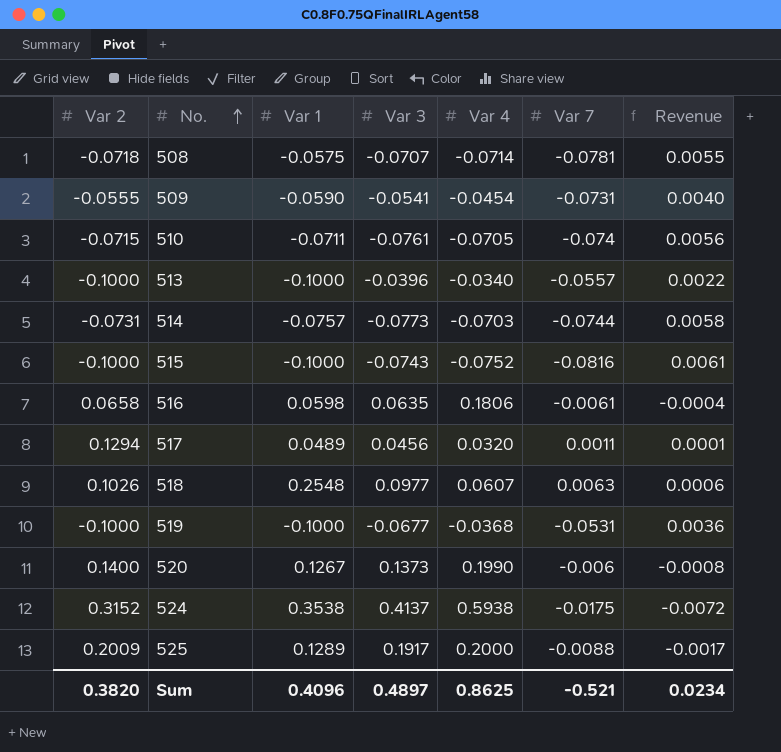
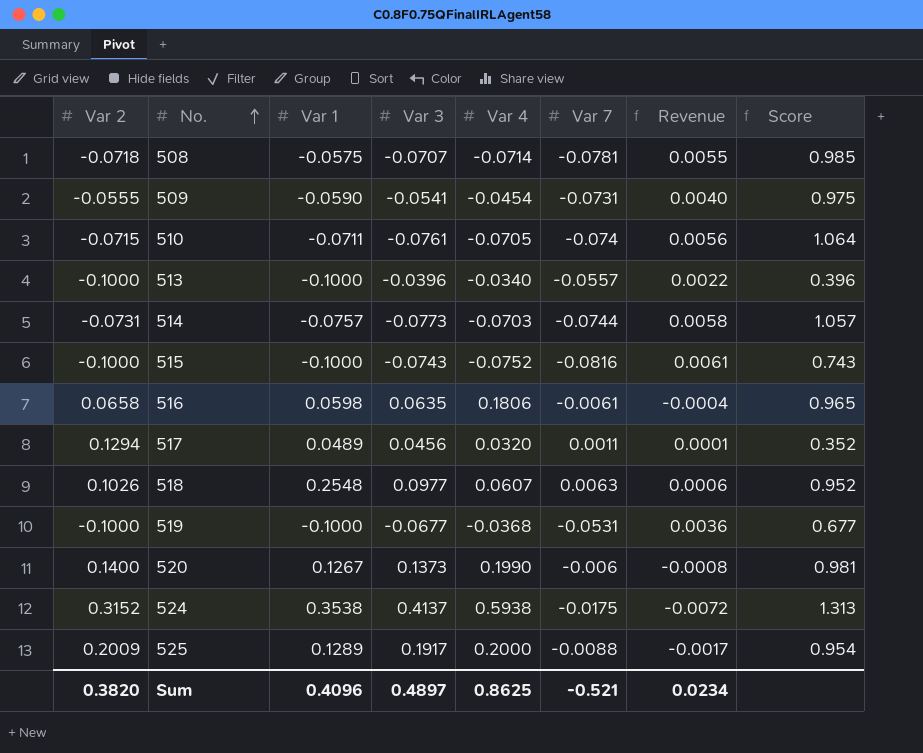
column Score | formula: none -> [Var 3] / [Var 2]

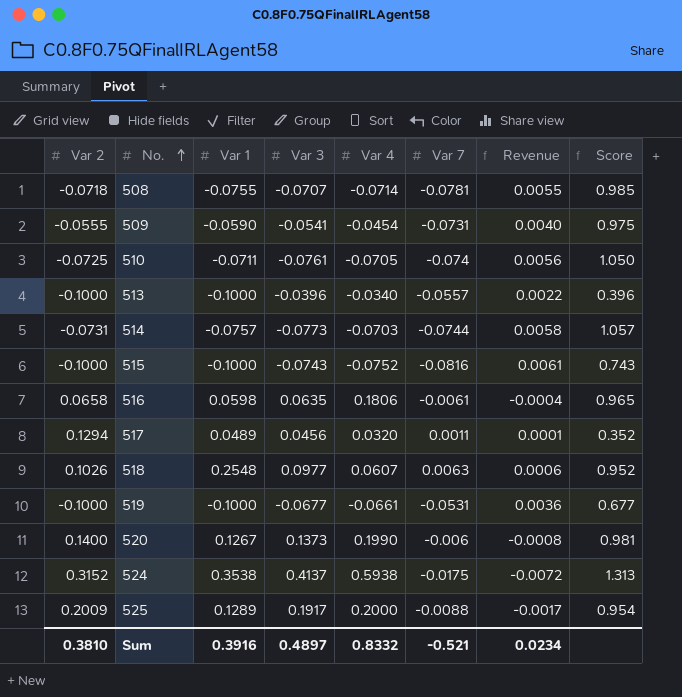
508 | Var 1: -0.0575 -> -0.0755
510 | Var 2: -0.0715 -> -0.0725
510 | Score: 1.064 -> 1.050
519 | Var 4: -0.0368 -> -0.0661
Sum | Var 2: 0.3820 -> 0.3810
Sum | Var 1: 0.4096 -> 0.3916
Sum | Var 4: 0.8625 -> 0.8332

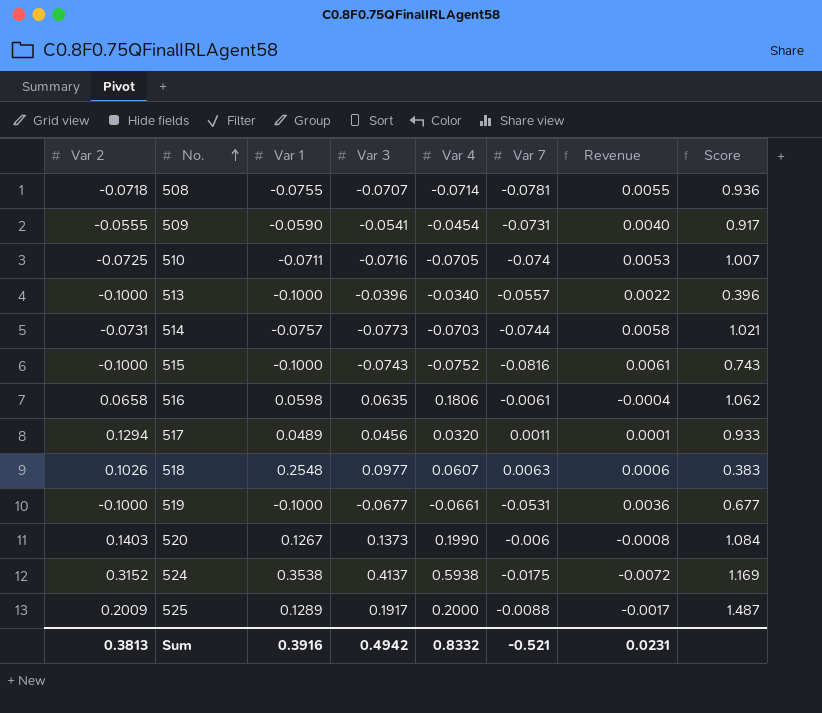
column Score | formula: [Var 3] / [Var 2] -> [Var 3] / [Var 1]
510 | Var 3: -0.0761 -> -0.0716
510 | Revenue: 0.0056 -> 0.0053
520 | Var 2: 0.1400 -> 0.1403
Sum | Var 2: 0.3810 -> 0.3813
Sum | Var 3: 0.4897 -> 0.4942
Sum | Revenue: 0.0234 -> 0.0231

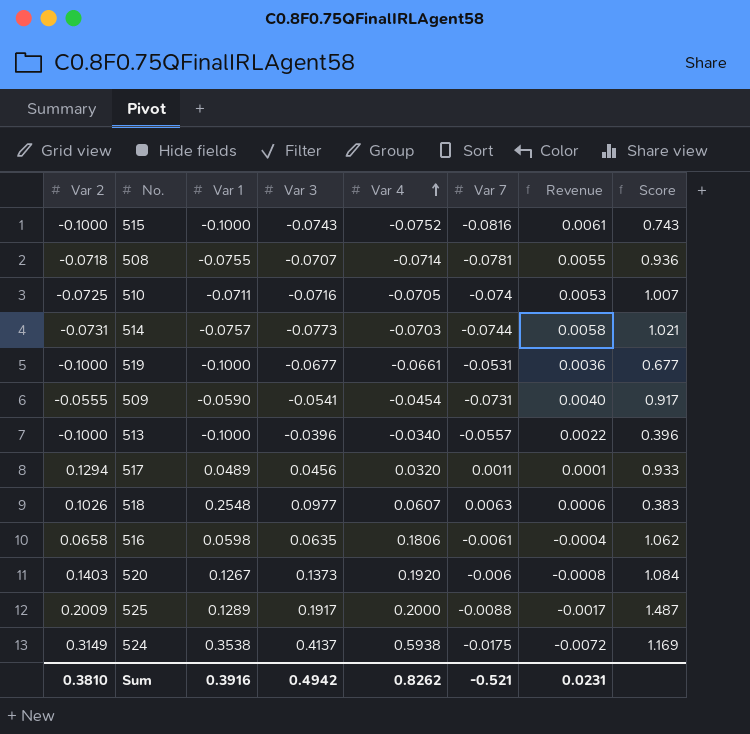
row order: No. ascending -> Var 4 ascending
520 | Var 4: 0.1990 -> 0.1920
524 | Var 2: 0.3152 -> 0.3149
Sum | Var 2: 0.3813 -> 0.3810
Sum | Var 4: 0.8332 -> 0.8262

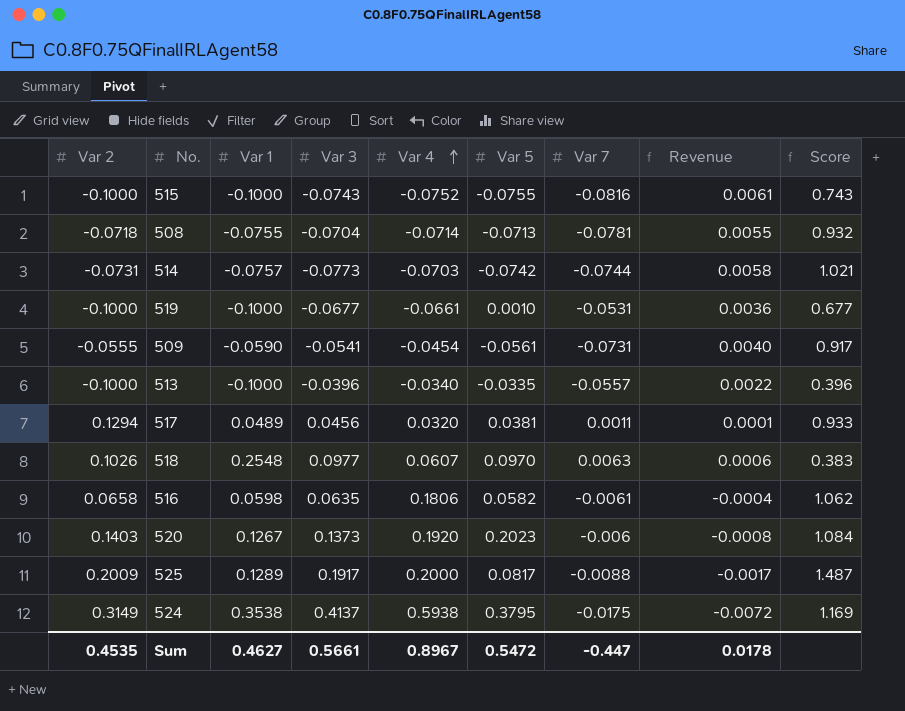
column Var 5 | position: none -> 6
row 510: -0.0725 | -0.0711 | -0.0716 | -0.0705 | -0.074 | 0.0053 | 1.007 -> none
508 | Var 3: -0.0707 -> -0.0704
508 | Score: 0.936 -> 0.932
Sum | Var 2: 0.3810 -> 0.4535
Sum | Var 1: 0.3916 -> 0.4627
Sum | Var 3: 0.4942 -> 0.5661
Sum | Var 4: 0.8262 -> 0.8967
Sum | Var 7: -0.521 -> -0.447
Sum | Revenue: 0.0231 -> 0.0178

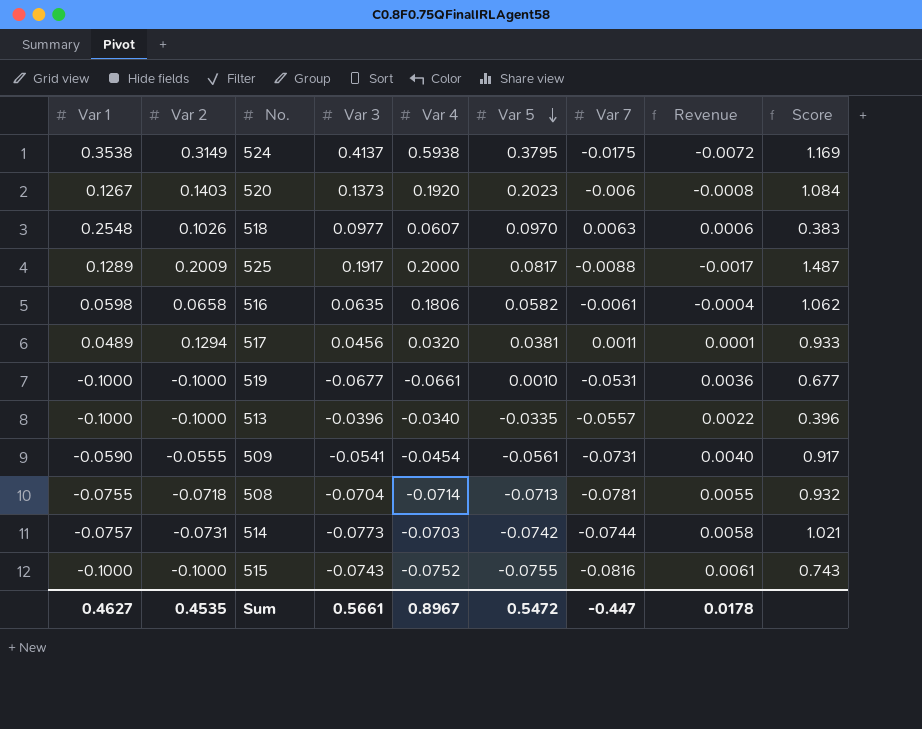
row order: Var 4 ascending -> Var 5 descending
column Var 1 | position: 3 -> 1

